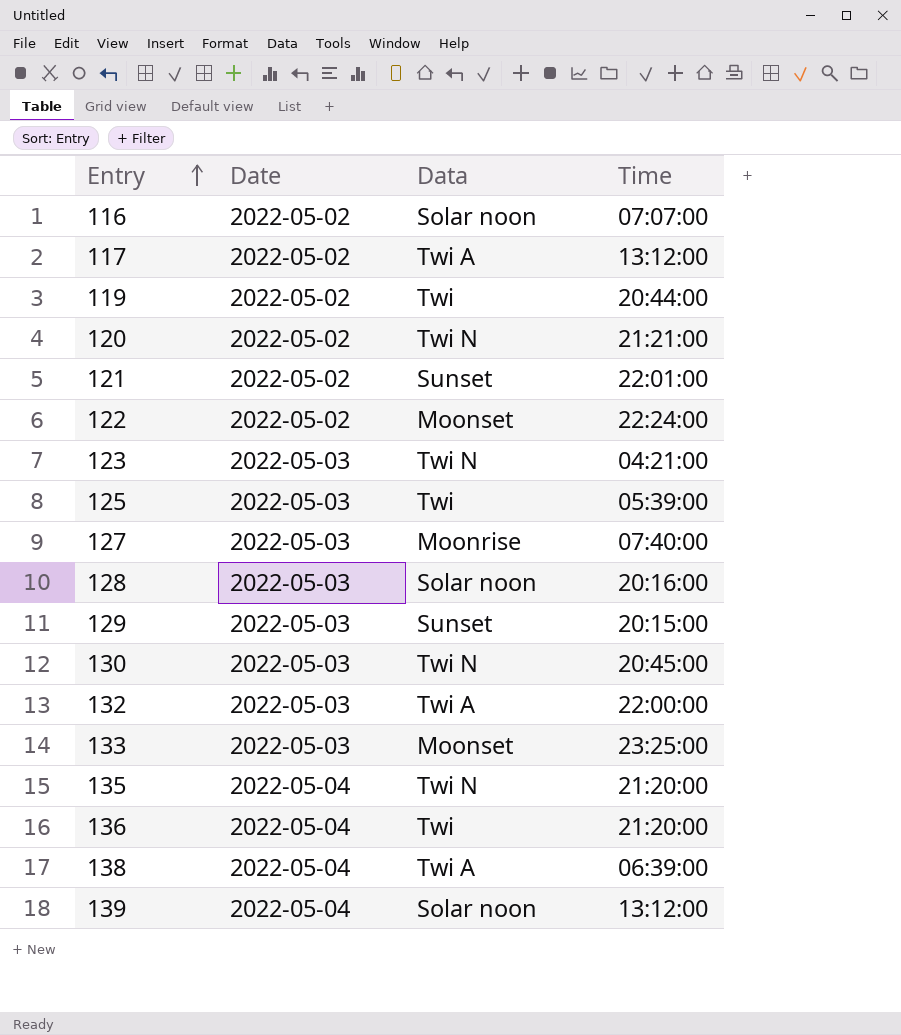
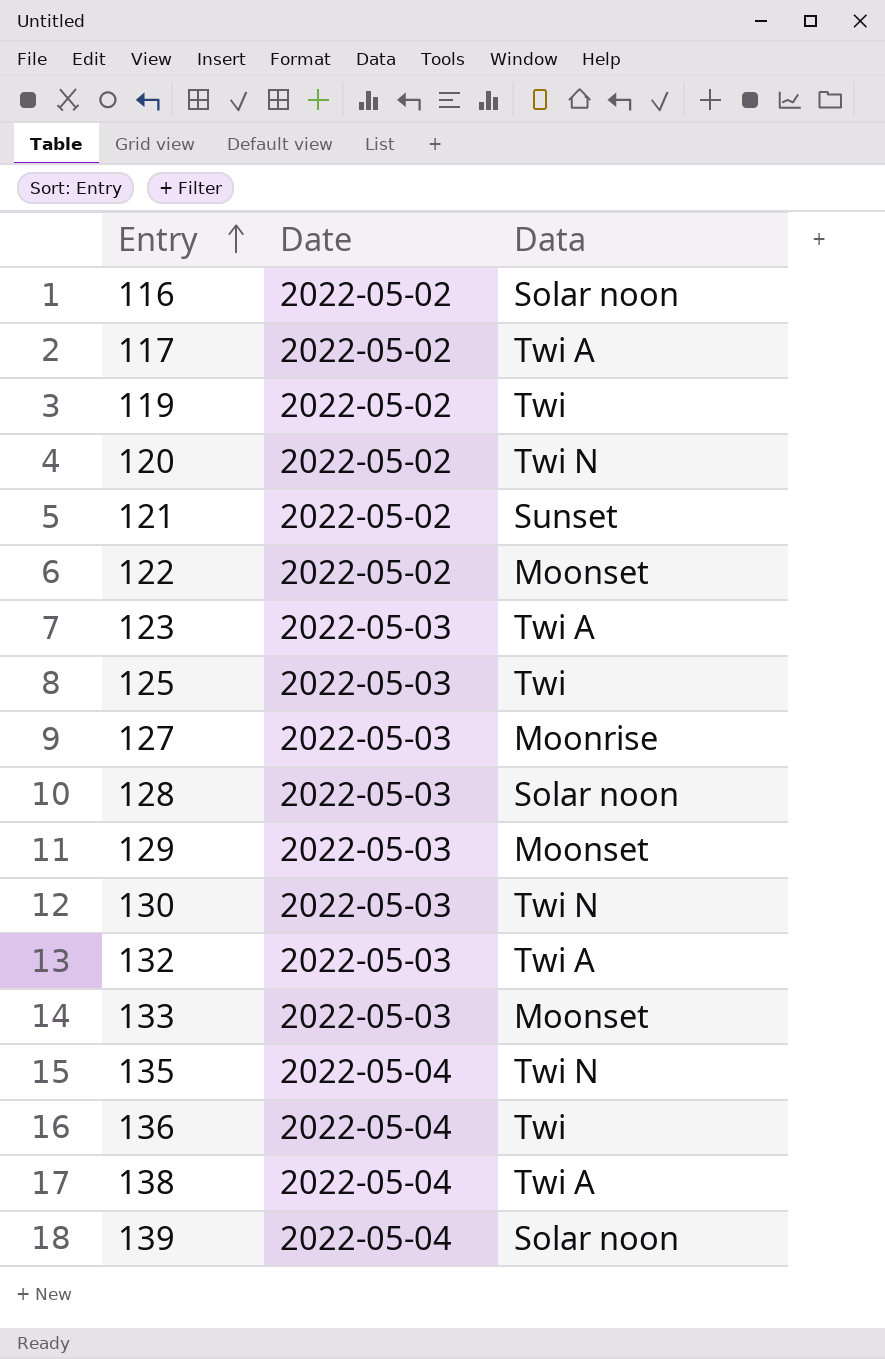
column Time | position: 4 -> none
123 | Data: Twi N -> Twi A
129 | Data: Sunset -> Moonset

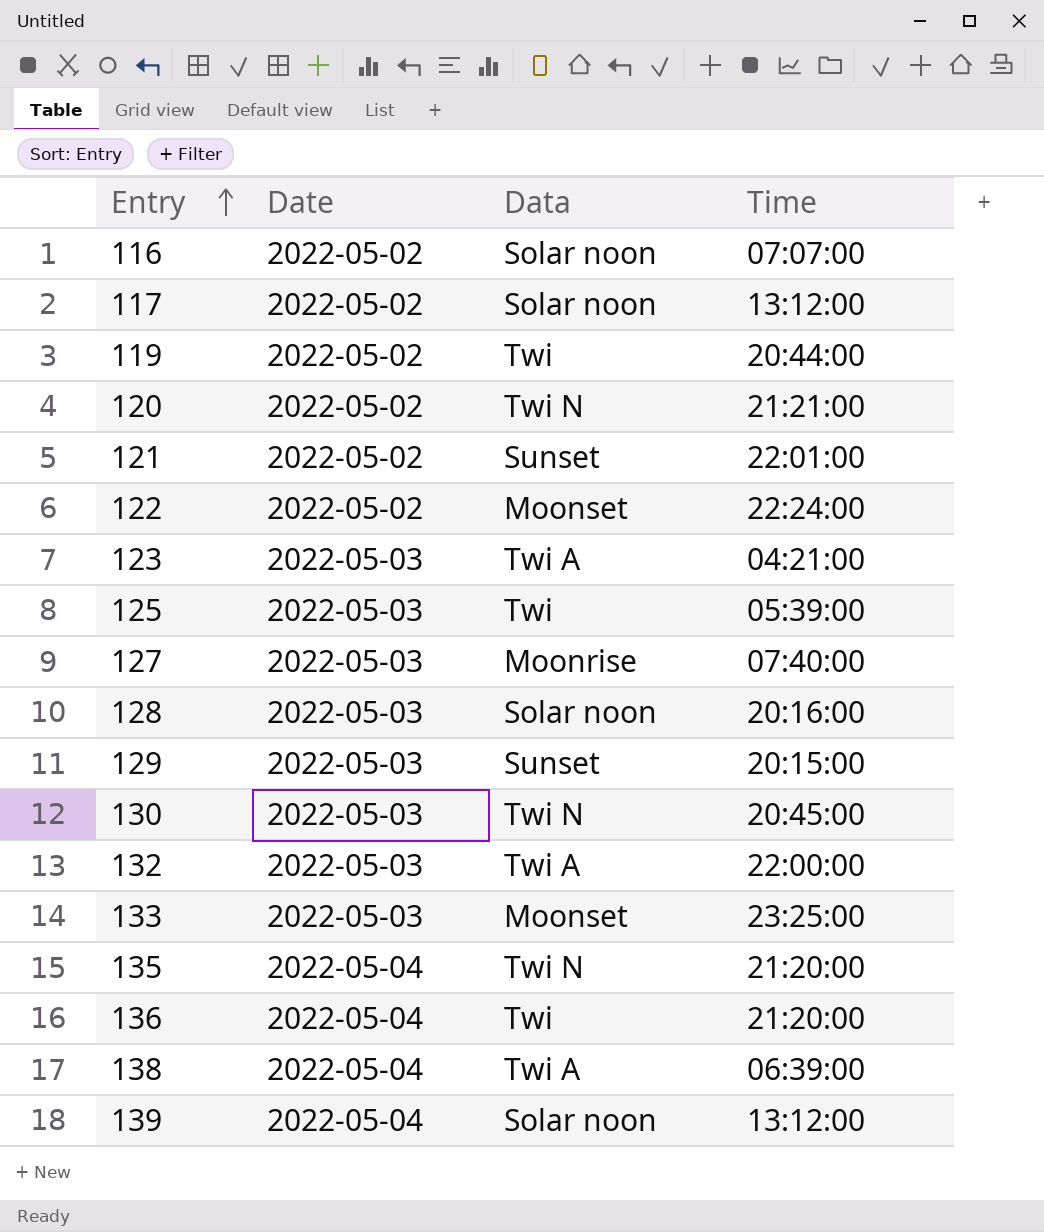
column Time | position: none -> 4
117 | Data: Twi A -> Solar noon
129 | Data: Moonset -> Sunset

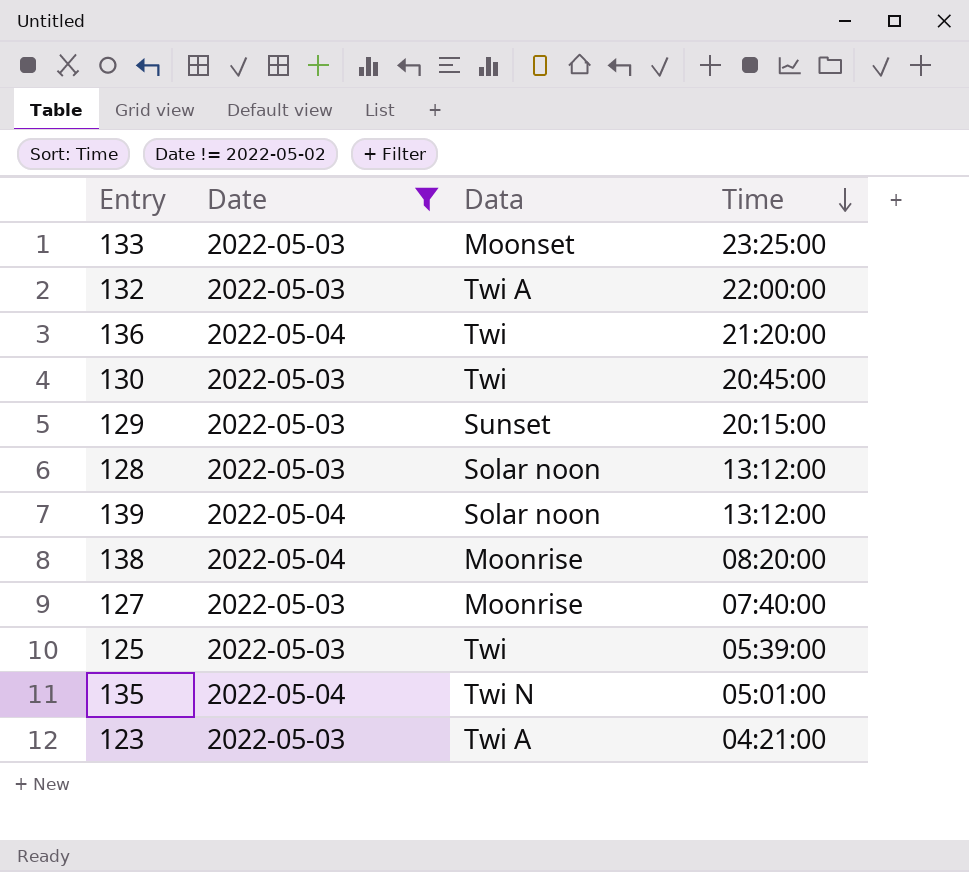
filter: none -> Date != 2022-05-02
row order: Entry ascending -> Time descending
130 | Data: Twi N -> Twi
128 | Time: 20:16:00 -> 13:12:00
138 | Data: Twi A -> Moonrise
138 | Time: 06:39:00 -> 08:20:00
135 | Time: 21:20:00 -> 05:01:00

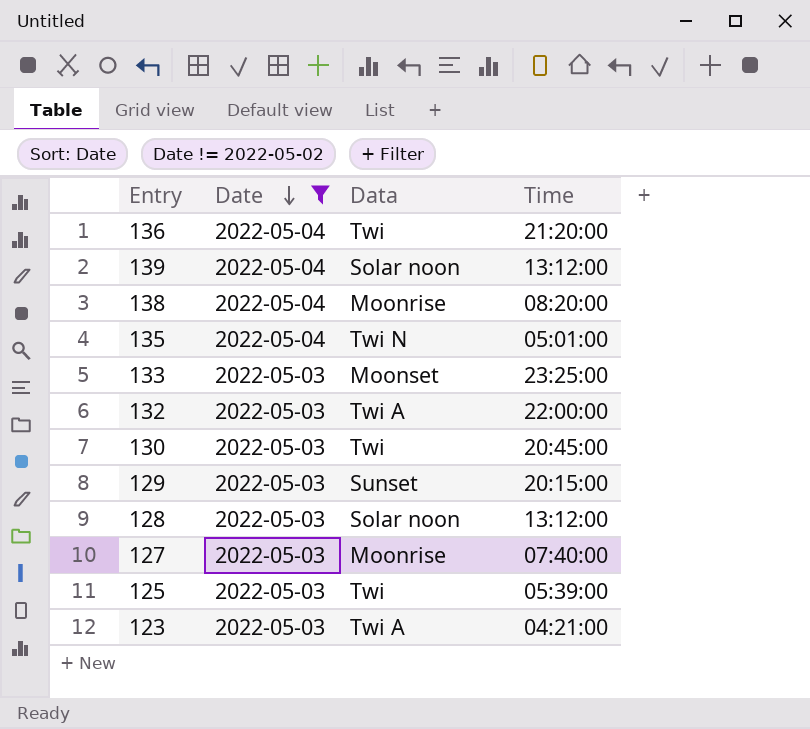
row order: Time descending -> Date descending

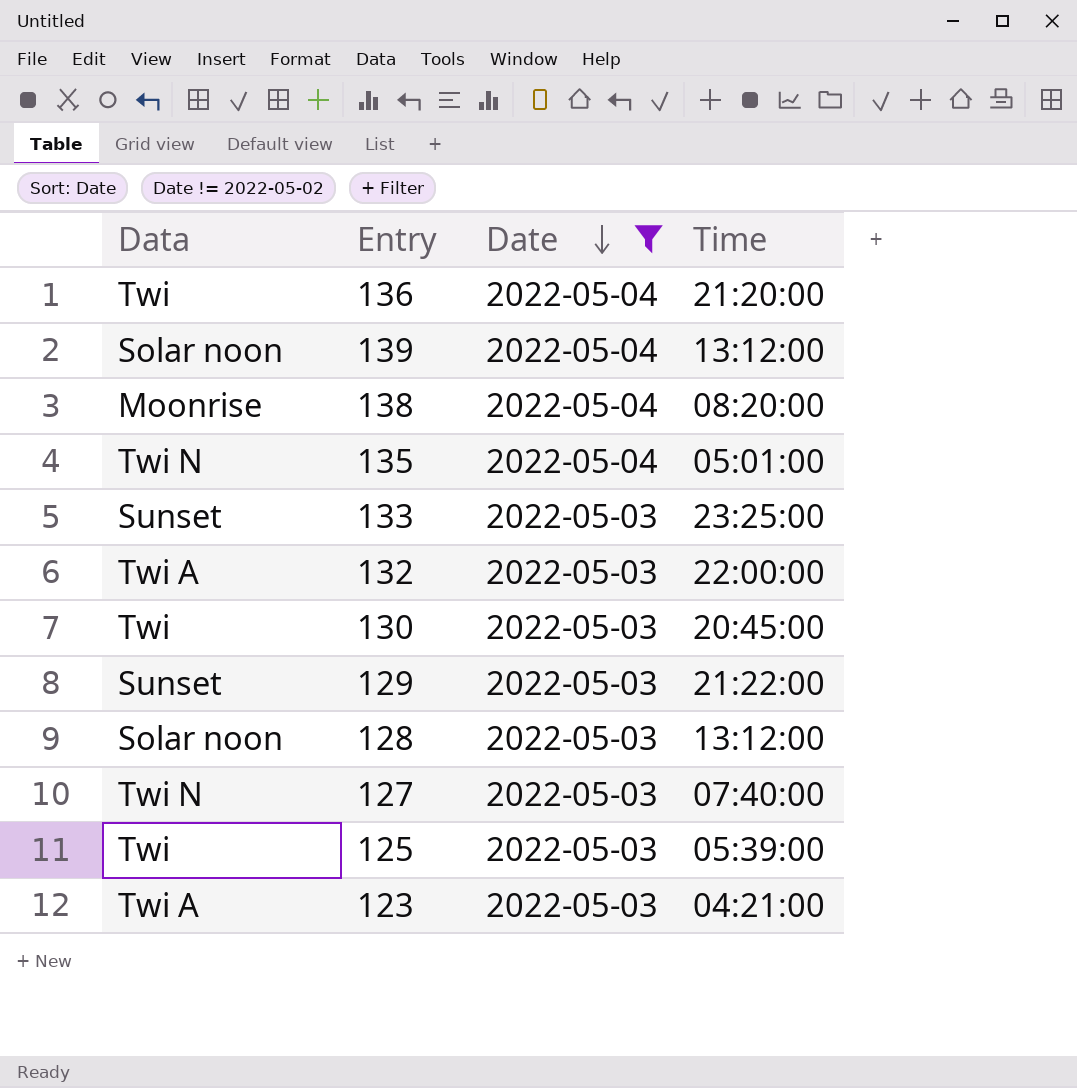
column Data | position: 3 -> 1
133 | Data: Moonset -> Sunset
129 | Time: 20:15:00 -> 21:22:00
127 | Data: Moonrise -> Twi N

